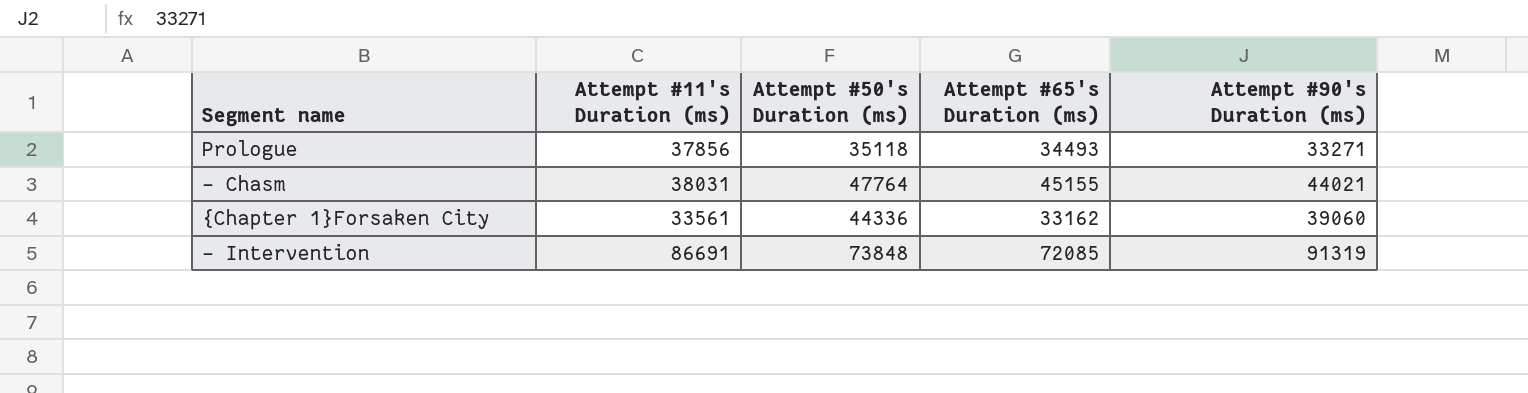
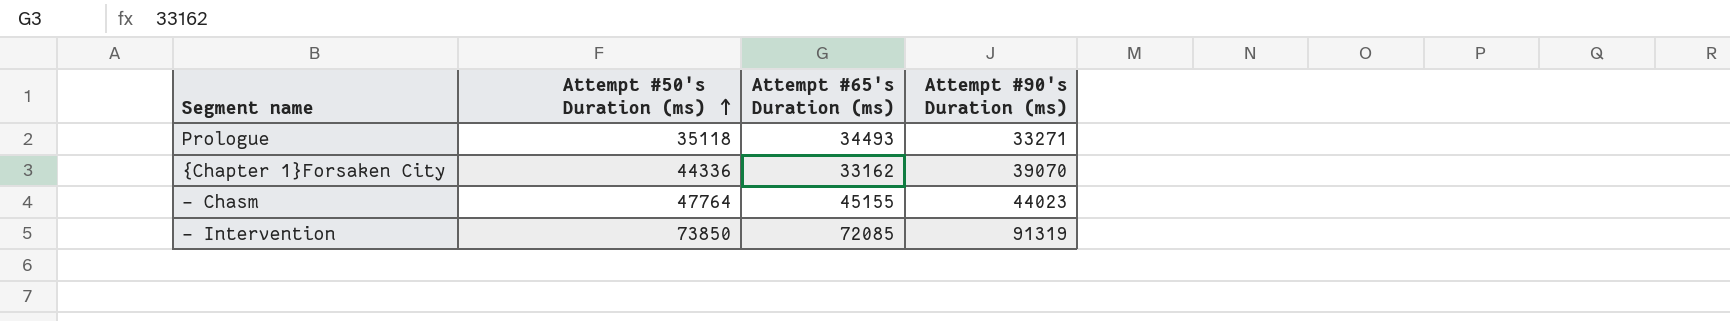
row order: none -> Attempt #50's Duration (ms) ascending
column Attempt #11's Duration (ms) | position: 2 -> none
{Chapter 1}Forsaken City | Attempt #90's Duration (ms): 39060 -> 39070
- Chasm | Attempt #90's Duration (ms): 44021 -> 44023
- Intervention | Attempt #50's Duration (ms): 73848 -> 73850

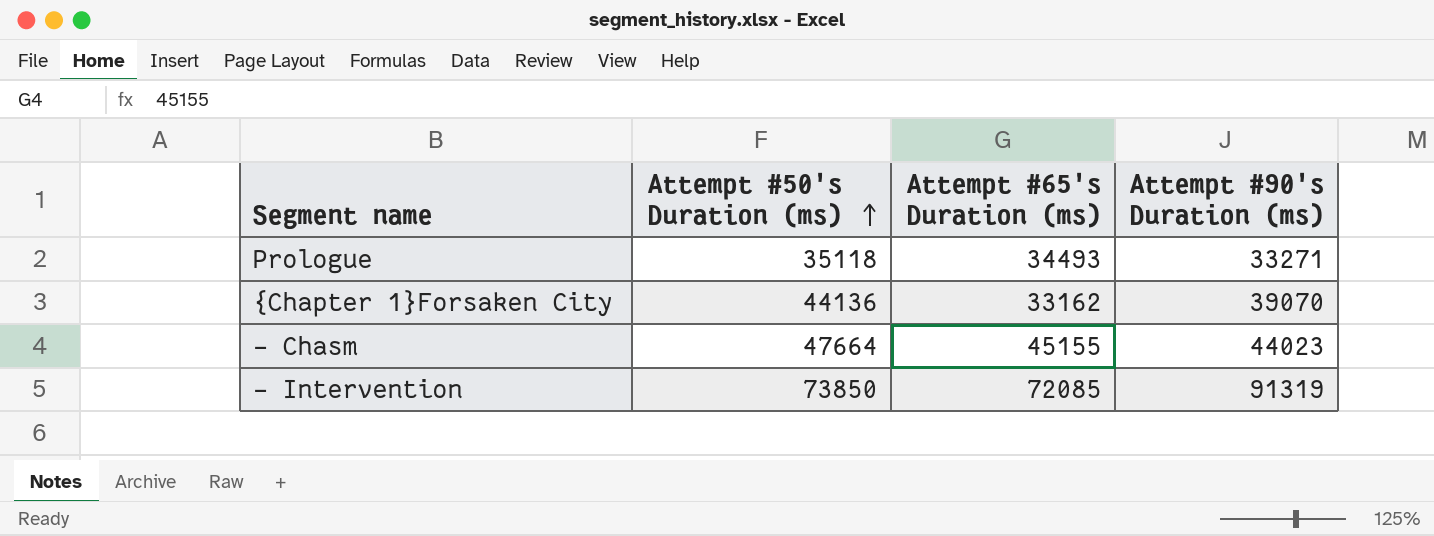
{Chapter 1}Forsaken City | Attempt #50's Duration (ms): 44336 -> 44136
- Chasm | Attempt #50's Duration (ms): 47764 -> 47664

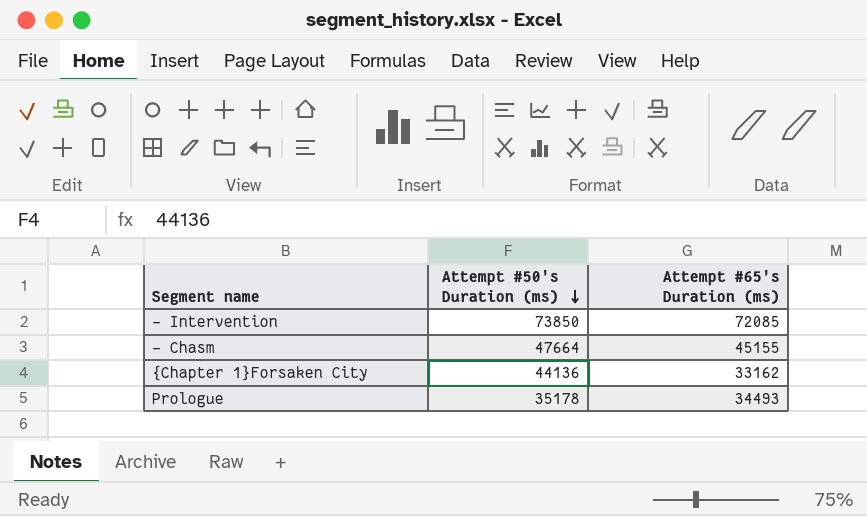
row order: Attempt #50's Duration (ms) ascending -> Attempt #50's Duration (ms) descending
column Attempt #90's Duration (ms) | position: 4 -> none
Prologue | Attempt #50's Duration (ms): 35118 -> 35178

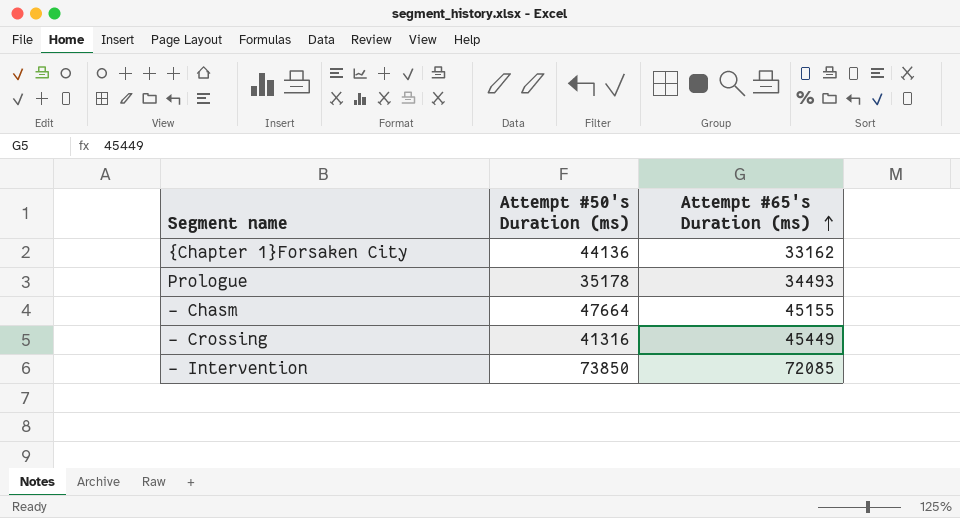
row order: Attempt #50's Duration (ms) descending -> Attempt #65's Duration (ms) ascending
row - Crossing: none -> 41316 | 45449

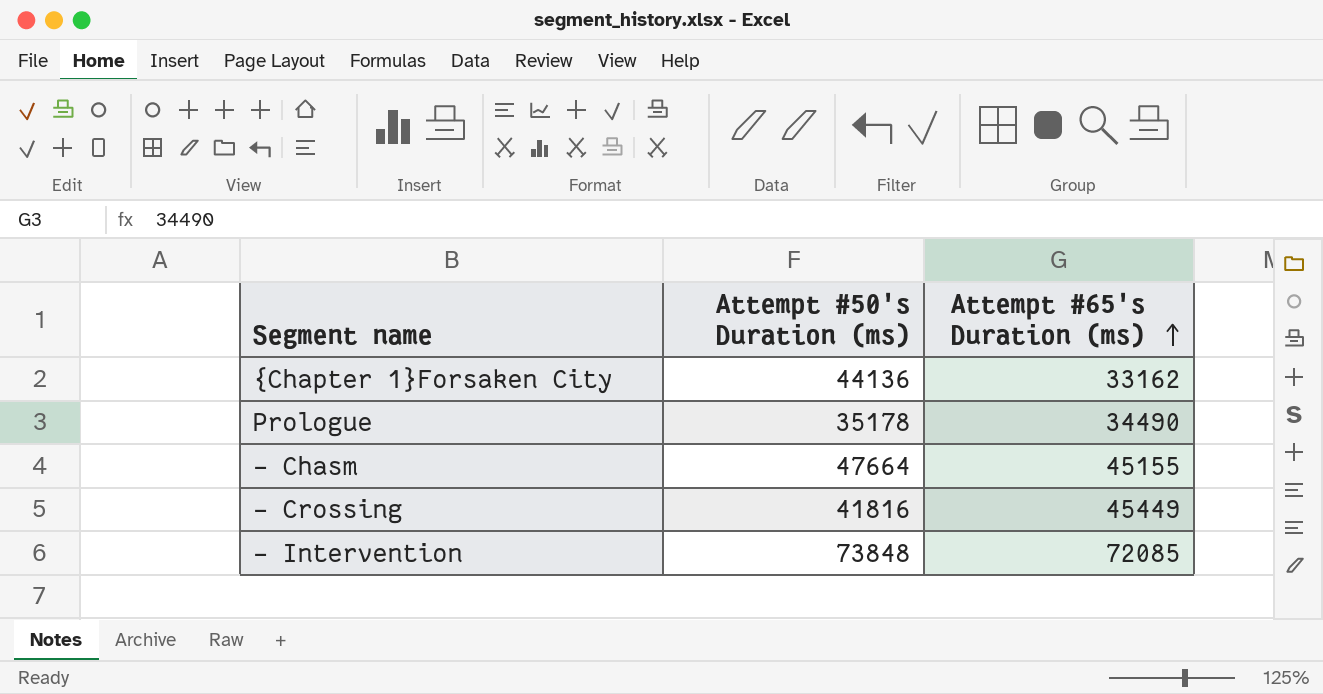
Prologue | Attempt #65's Duration (ms): 34493 -> 34490
- Crossing | Attempt #50's Duration (ms): 41316 -> 41816
- Intervention | Attempt #50's Duration (ms): 73850 -> 73848

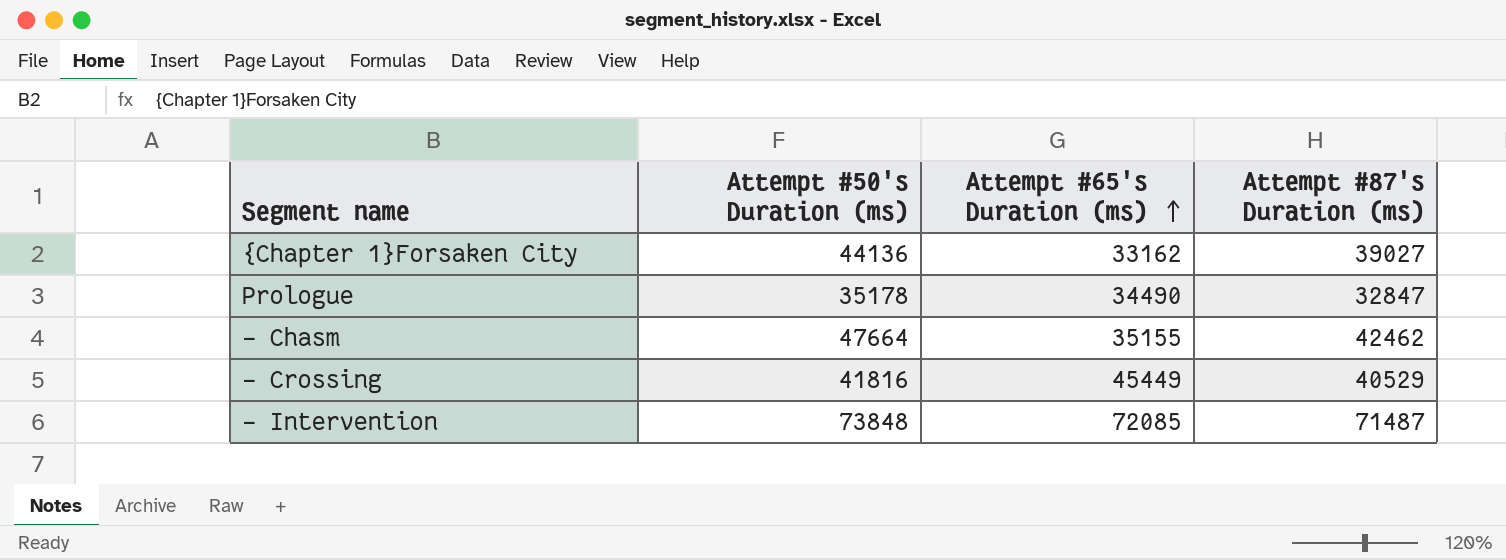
column Attempt #87's Duration (ms) | position: none -> 4
- Chasm | Attempt #65's Duration (ms): 45155 -> 35155

